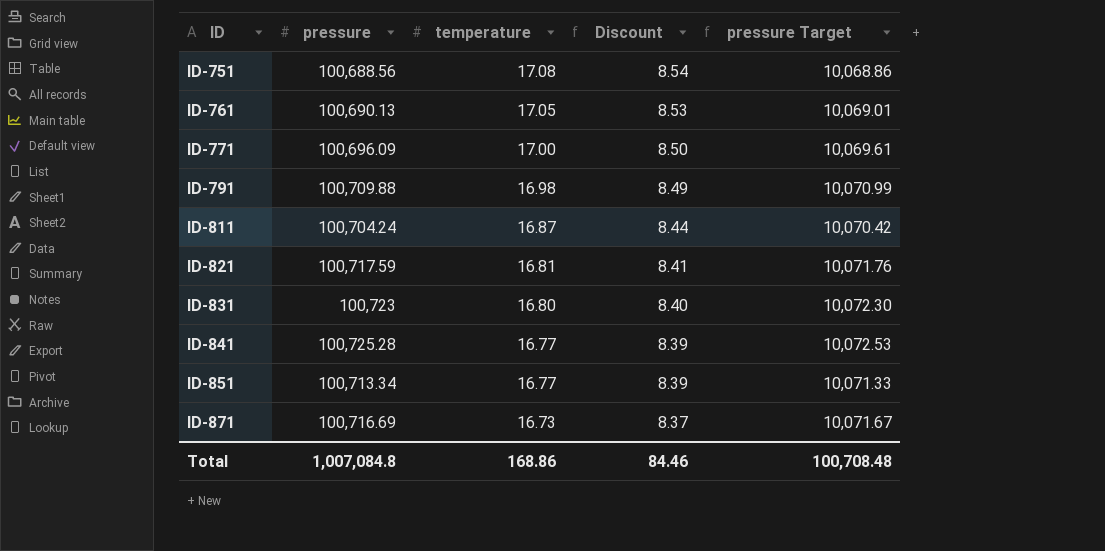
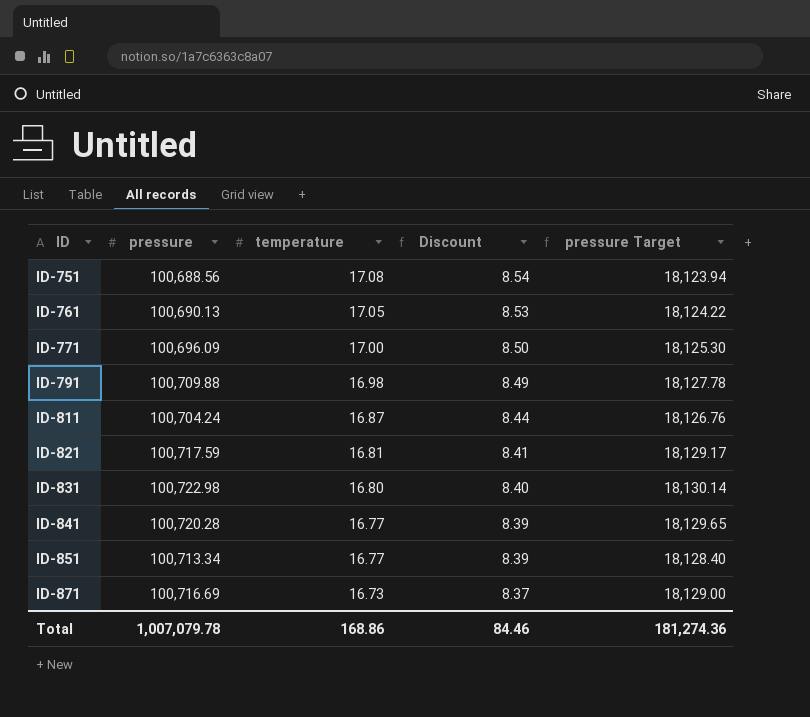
column pressure Target | formula: [pressure] * 0.1 -> [pressure] * 0.18
ID-831 | pressure: 100,723 -> 100,722.98
ID-841 | pressure: 100,725.28 -> 100,720.28
Total | pressure: 1,007,084.8 -> 1,007,079.78
Total | pressure Target: 100,708.48 -> 181,274.36

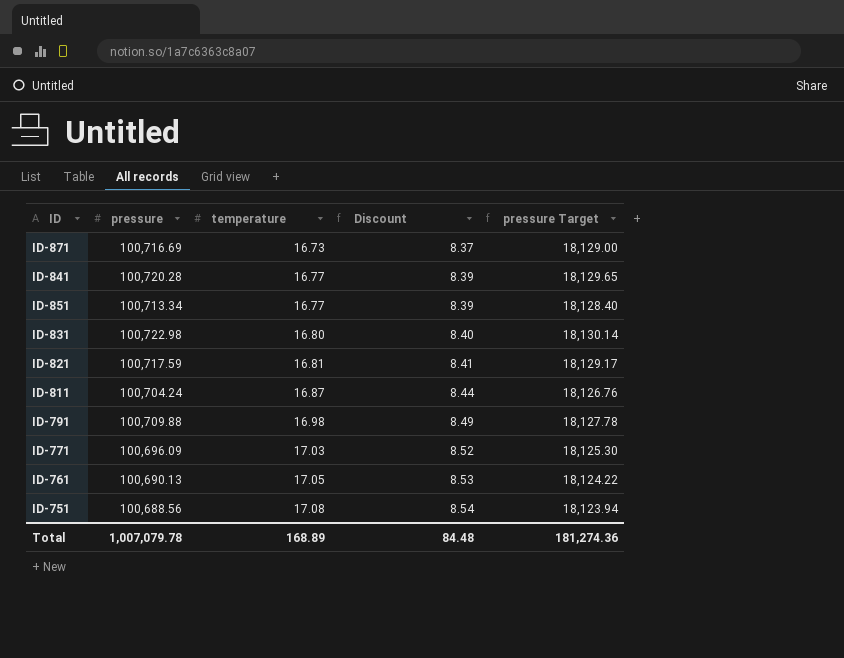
row order: ID ascending -> temperature ascending
ID-771 | temperature: 17.00 -> 17.03
ID-771 | Discount: 8.50 -> 8.52
Total | temperature: 168.86 -> 168.89
Total | Discount: 84.46 -> 84.48

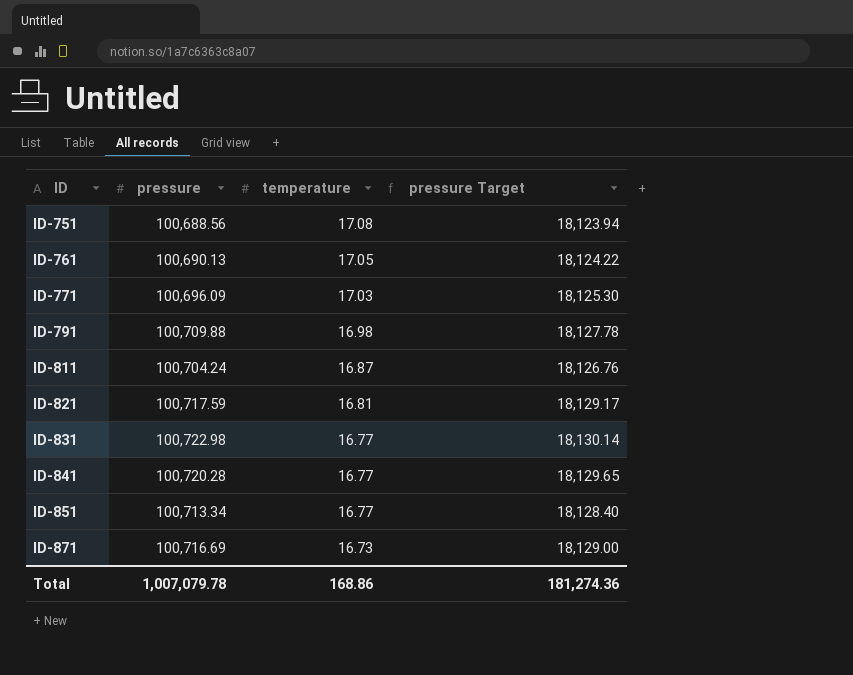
row order: temperature ascending -> ID ascending
column Discount | formula: [temperature] * 0.5 -> none
ID-831 | temperature: 16.80 -> 16.77
Total | temperature: 168.89 -> 168.86

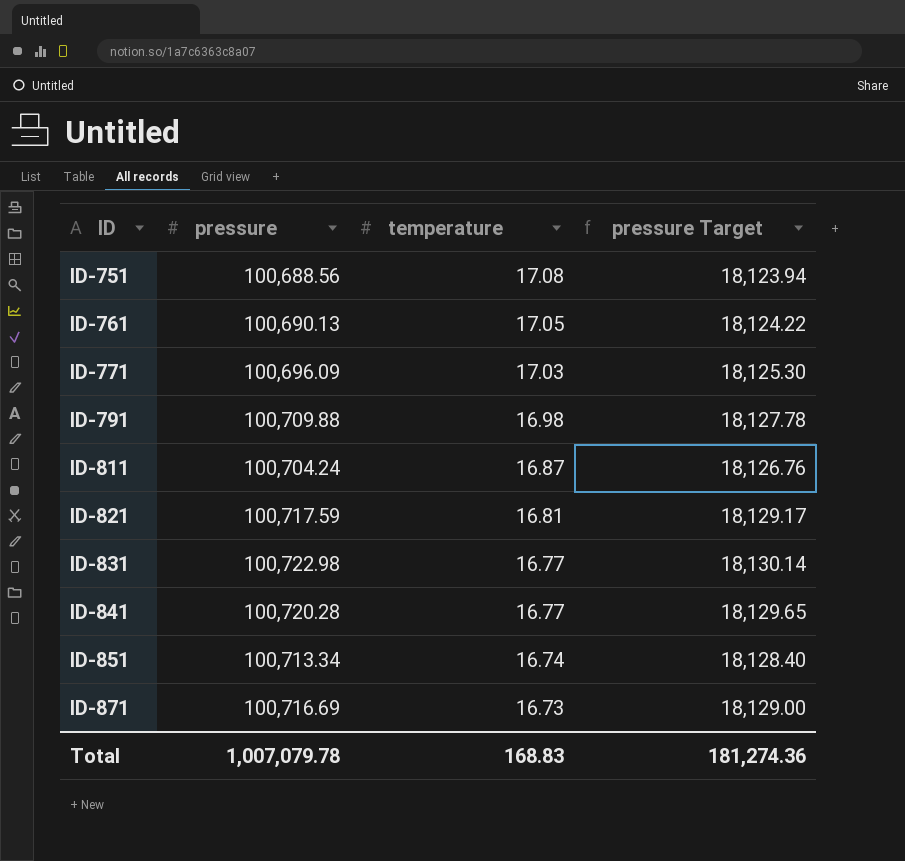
ID-851 | temperature: 16.77 -> 16.74
Total | temperature: 168.86 -> 168.83

